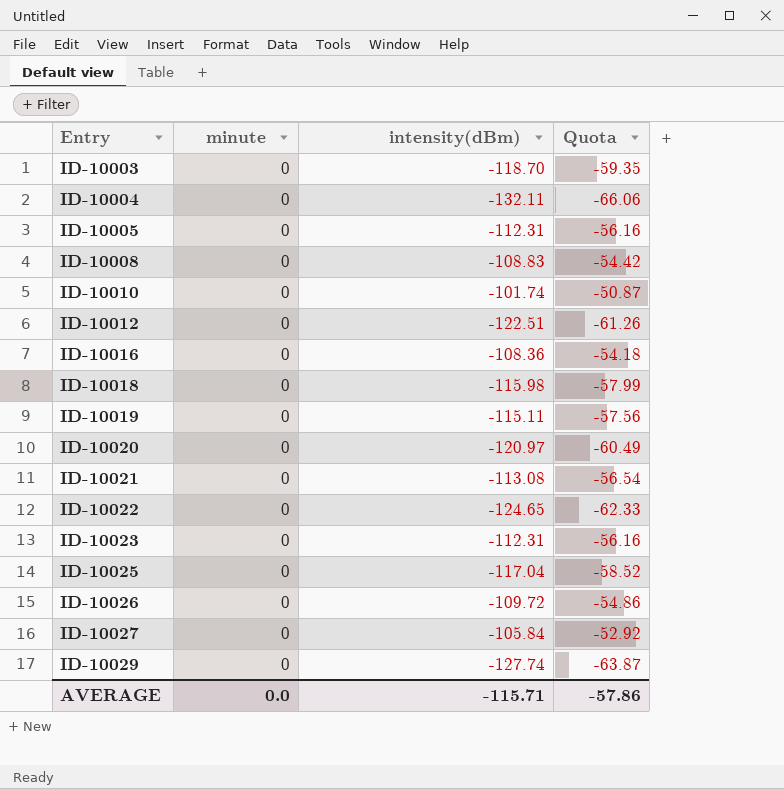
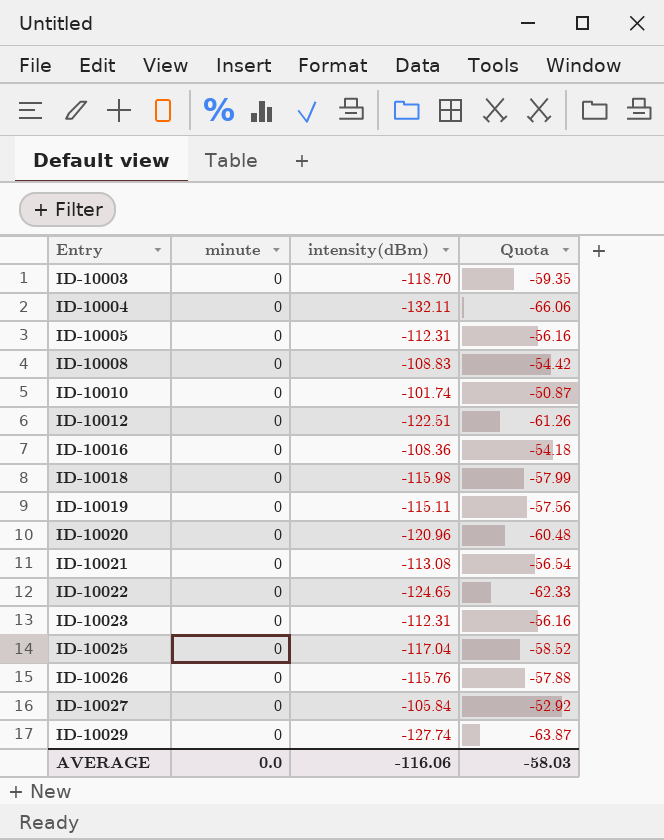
ID-10020 | intensity(dBm): -120.97 -> -120.96
ID-10020 | Quota: -60.49 -> -60.48
ID-10026 | intensity(dBm): -109.72 -> -115.76
ID-10026 | Quota: -54.86 -> -57.88
AVERAGE | intensity(dBm): -115.71 -> -116.06
AVERAGE | Quota: -57.86 -> -58.03

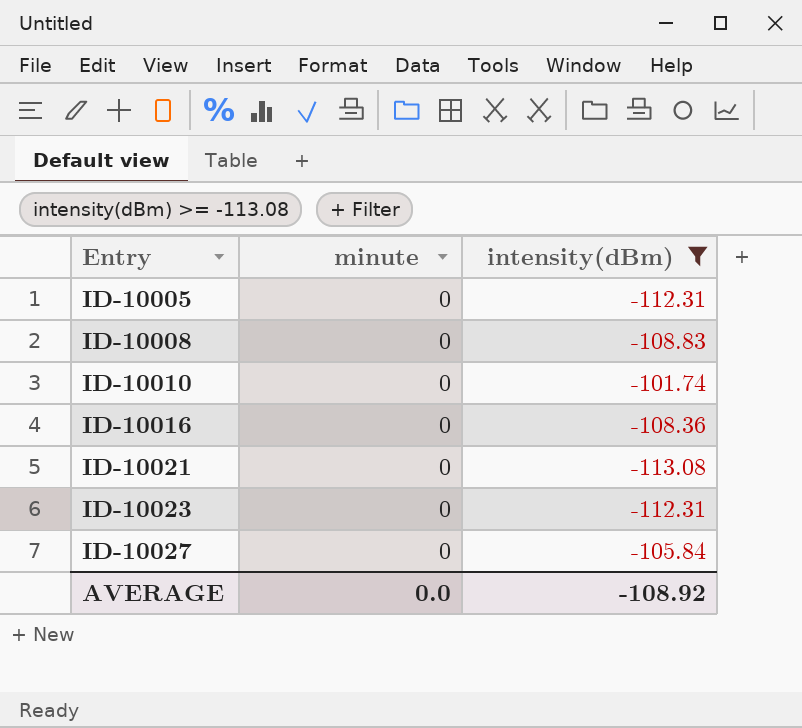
filter: none -> intensity(dBm) >= -113.08
column Quota | formula: [intensity(dBm)] * 0.5 -> none
AVERAGE | intensity(dBm): -116.06 -> -108.92

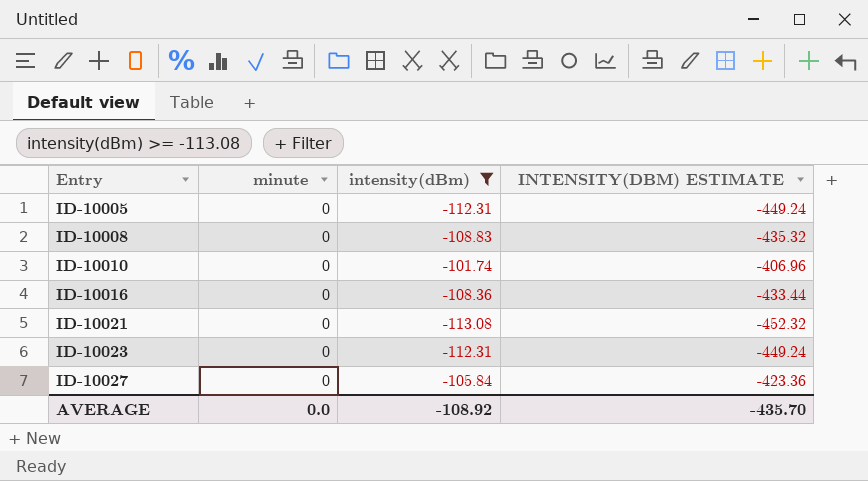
column INTENSITY(DBM) ESTIMATE | formula: none -> [intensity(dBm)] * 4

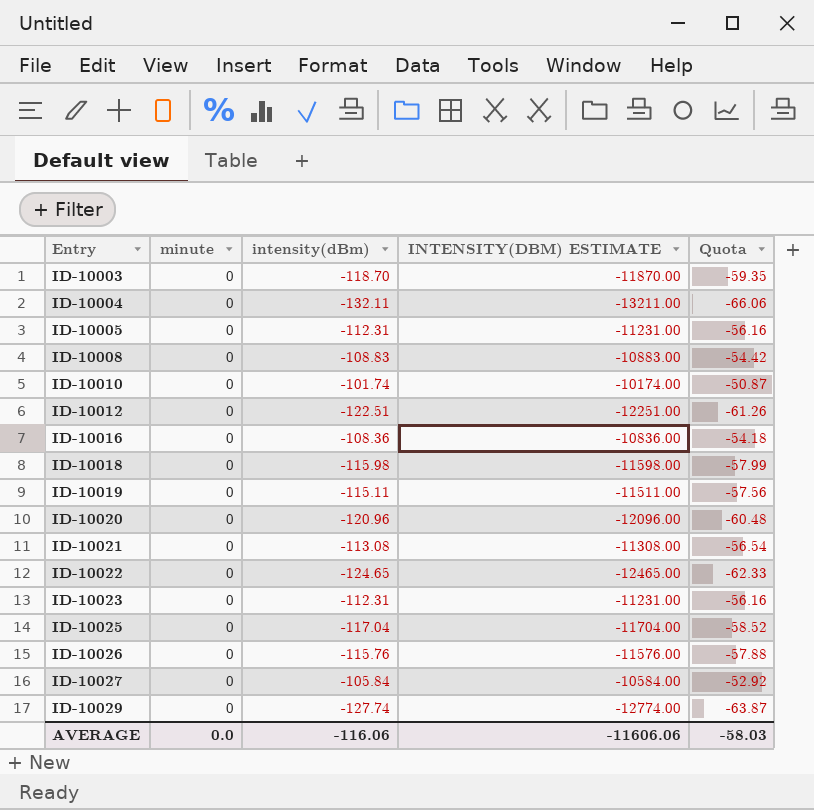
filter: intensity(dBm) >= -113.08 -> none
column INTENSITY(DBM) ESTIMATE | formula: [intensity(dBm)] * 4 -> [intensity(dBm)] * 100
column Quota | formula: none -> [intensity(dBm)] * 0.5
AVERAGE | intensity(dBm): -108.92 -> -116.06
AVERAGE | INTENSITY(DBM) ESTIMATE: -435.70 -> -11606.06

